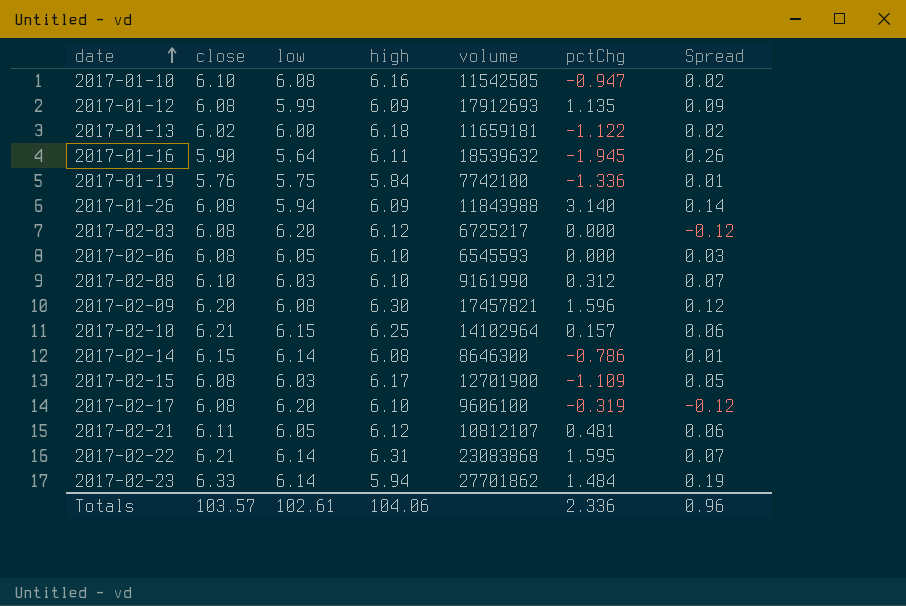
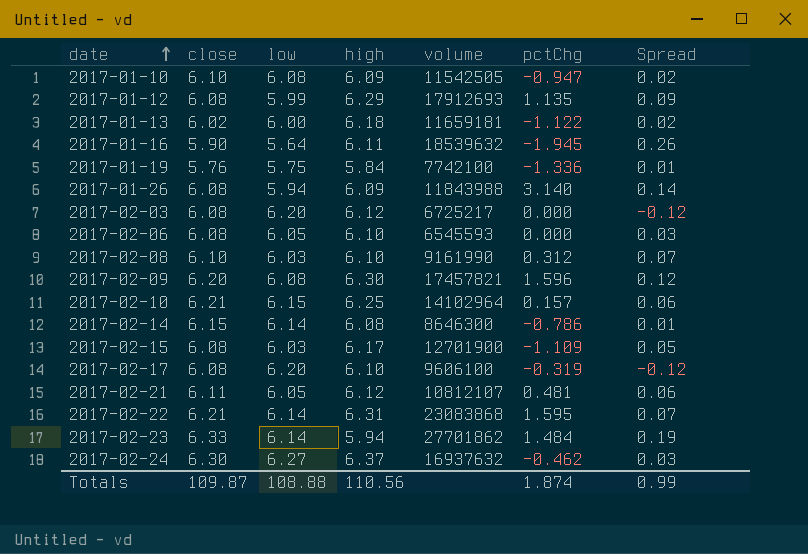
2017-01-10 | high: 6.16 -> 6.09
2017-01-12 | high: 6.09 -> 6.29
row 2017-02-24: none -> 6.30 | 6.27 | 6.37 | 16937632 | -0.462 | 0.03
Totals | close: 103.57 -> 109.87
Totals | low: 102.61 -> 108.88
Totals | high: 104.06 -> 110.56
Totals | pctChg: 2.336 -> 1.874
Totals | Spread: 0.96 -> 0.99

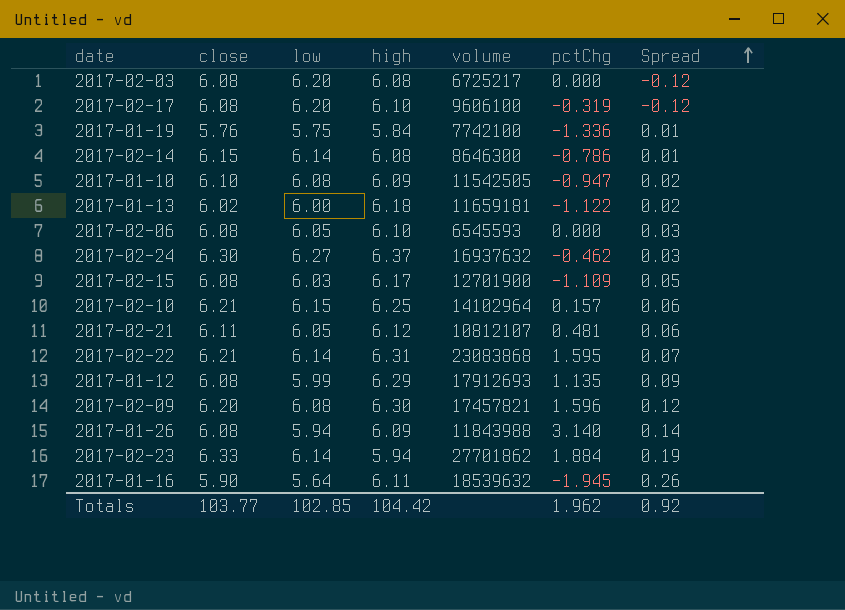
row order: date ascending -> Spread ascending
row 2017-02-08: 6.10 | 6.03 | 6.10 | 9161990 | 0.312 | 0.07 -> none
2017-02-03 | high: 6.12 -> 6.08
2017-02-23 | pctChg: 1.484 -> 1.884
Totals | close: 109.87 -> 103.77
Totals | low: 108.88 -> 102.85
Totals | high: 110.56 -> 104.42
Totals | pctChg: 1.874 -> 1.962
Totals | Spread: 0.99 -> 0.92

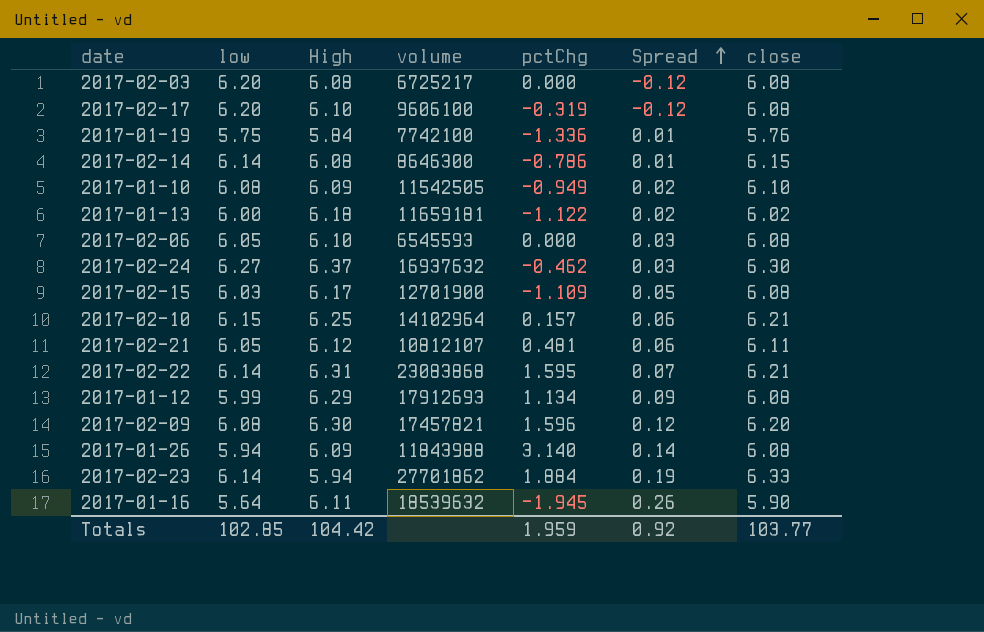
column name: high -> High
column close | position: 2 -> 7
2017-01-10 | pctChg: -0.947 -> -0.949
2017-01-12 | pctChg: 1.135 -> 1.134
Totals | pctChg: 1.962 -> 1.959

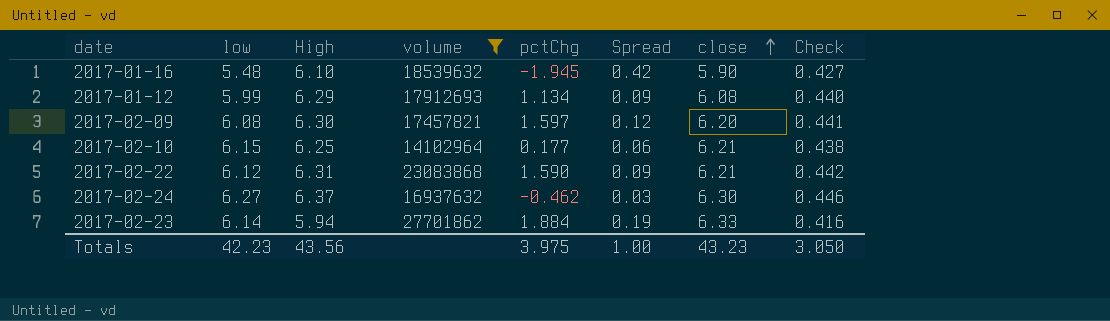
filter: none -> volume >= 14102964
row order: Spread ascending -> close ascending
column Check | formula: none -> [High] * 0.07
2017-01-16 | low: 5.64 -> 5.48
2017-01-16 | High: 6.11 -> 6.10
2017-01-16 | Spread: 0.26 -> 0.42
2017-02-09 | pctChg: 1.596 -> 1.597
2017-02-10 | pctChg: 0.157 -> 0.177
2017-02-22 | low: 6.14 -> 6.12
2017-02-22 | pctChg: 1.595 -> 1.590
2017-02-22 | Spread: 0.07 -> 0.09
Totals | low: 102.85 -> 42.23
Totals | High: 104.42 -> 43.56
Totals | pctChg: 1.959 -> 3.975
Totals | Spread: 0.92 -> 1.00
Totals | close: 103.77 -> 43.23

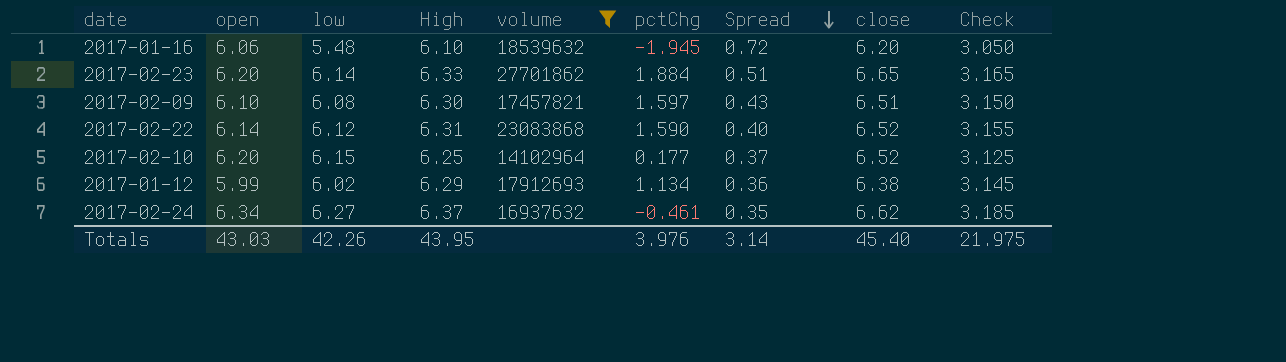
row order: close ascending -> Spread descending
column open | position: none -> 2
column Check | formula: [High] * 0.07 -> [High] * 0.5
2017-01-16 | Spread: 0.42 -> 0.72
2017-01-16 | close: 5.90 -> 6.20
2017-02-23 | High: 5.94 -> 6.33
2017-02-23 | Spread: 0.19 -> 0.51
2017-02-23 | close: 6.33 -> 6.65
2017-02-09 | Spread: 0.12 -> 0.43
2017-02-09 | close: 6.20 -> 6.51
2017-02-22 | Spread: 0.09 -> 0.40
2017-02-22 | close: 6.21 -> 6.52
2017-02-10 | Spread: 0.06 -> 0.37
2017-02-10 | close: 6.21 -> 6.52
2017-01-12 | low: 5.99 -> 6.02
2017-01-12 | Spread: 0.09 -> 0.36
2017-01-12 | close: 6.08 -> 6.38
2017-02-24 | pctChg: -0.462 -> -0.461
2017-02-24 | Spread: 0.03 -> 0.35
2017-02-24 | close: 6.30 -> 6.62
Totals | low: 42.23 -> 42.26
Totals | High: 43.56 -> 43.95
Totals | pctChg: 3.975 -> 3.976
Totals | Spread: 1.00 -> 3.14
Totals | close: 43.23 -> 45.40
Totals | Check: 3.050 -> 21.975

